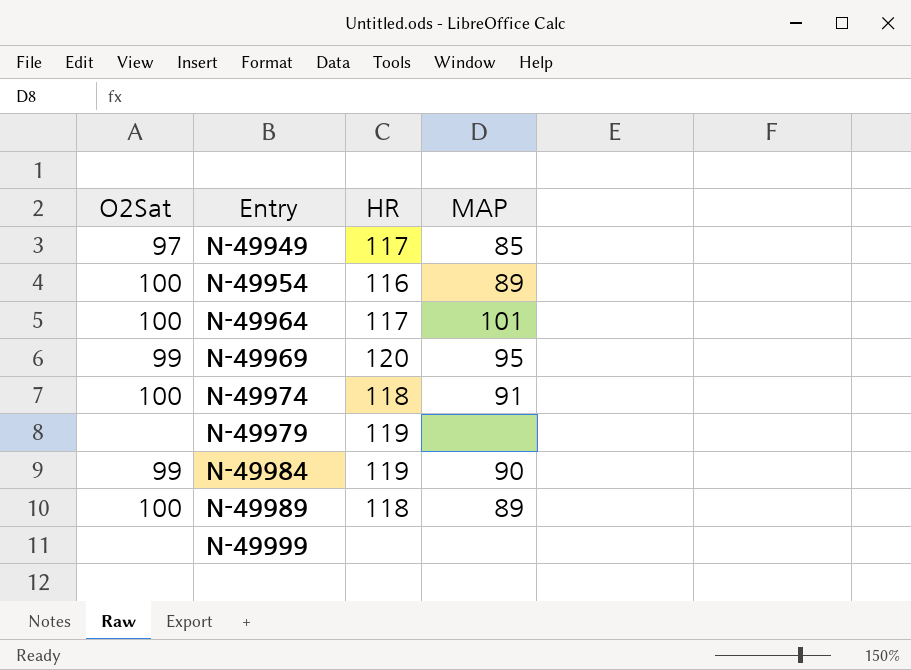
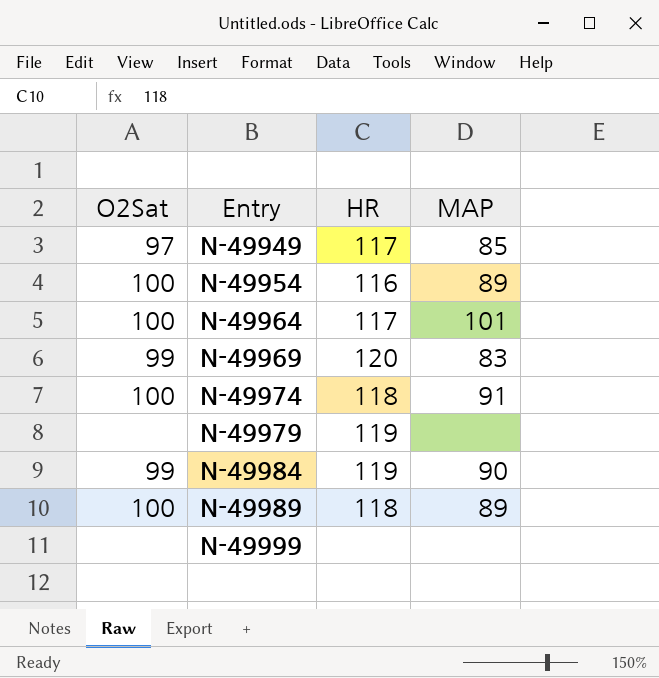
N-49969 | MAP: 95 -> 83

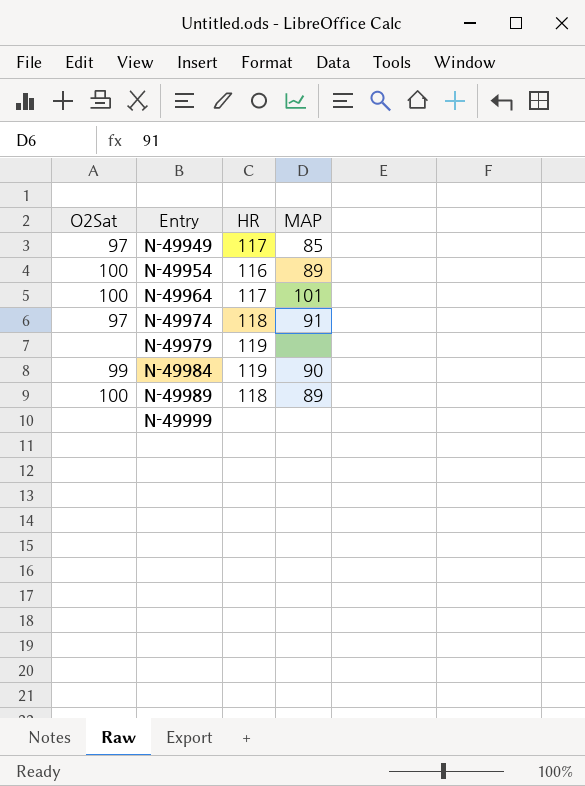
row N-49969: 99 | 120 | 83 -> none
N-49974 | O2Sat: 100 -> 97

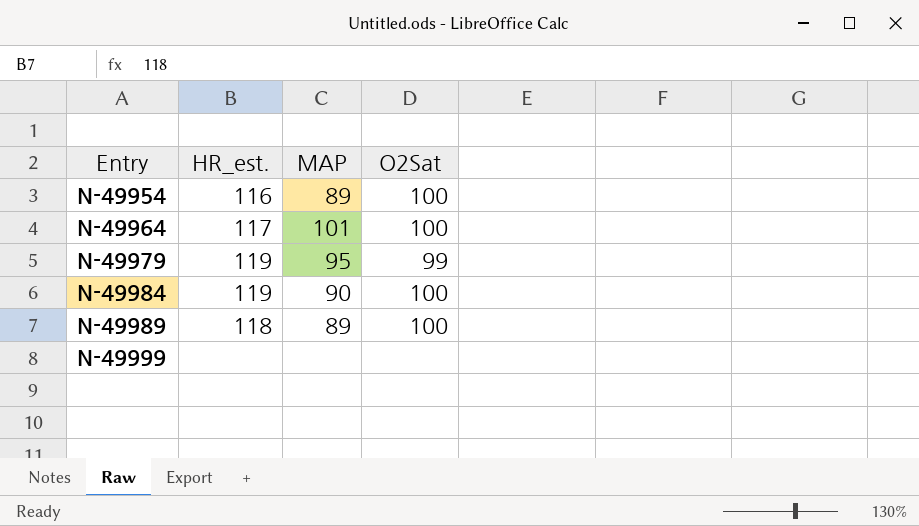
column name: HR -> HR_est.
column O2Sat | position: 1 -> 4
row N-49949: 97 | 117 | 85 -> none
row N-49974: 97 | 118 | 91 -> none
N-49979 | MAP: none -> 95
N-49979 | O2Sat: none -> 99
N-49984 | O2Sat: 99 -> 100

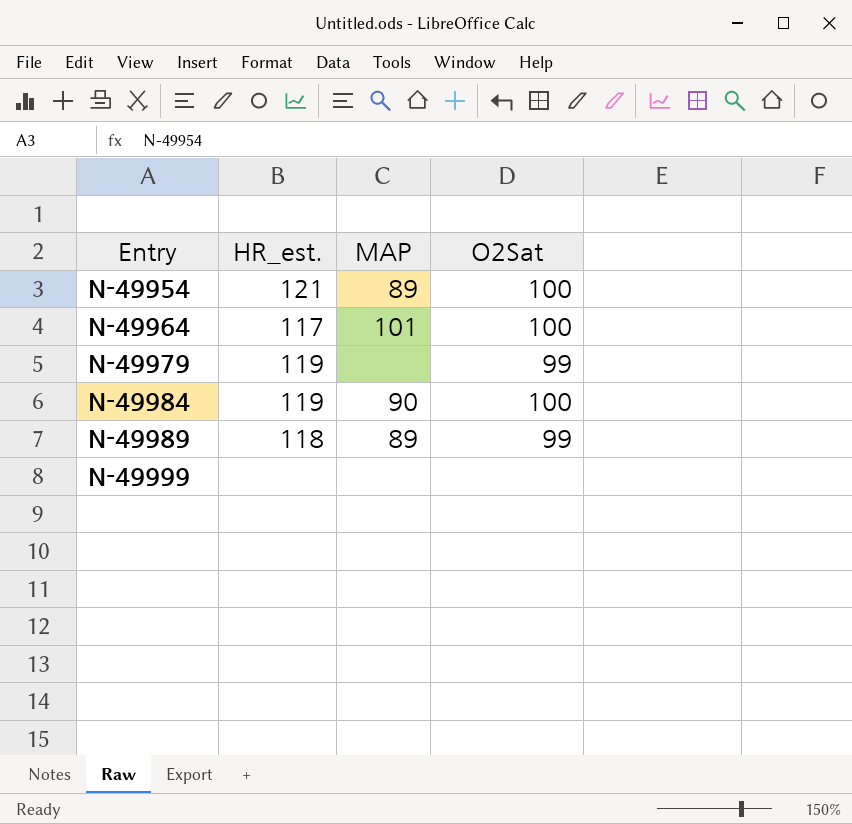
N-49954 | HR_est.: 116 -> 121
N-49979 | MAP: 95 -> none
N-49989 | O2Sat: 100 -> 99

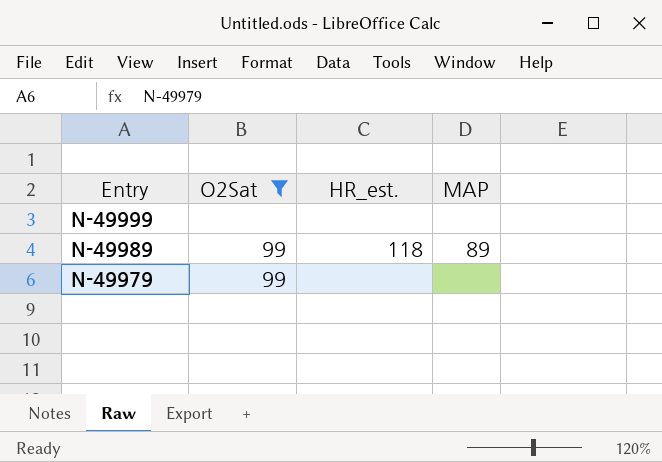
filter: none -> O2Sat != 100
row order: Entry ascending -> Entry descending
column O2Sat | position: 4 -> 2
N-49979 | HR_est.: 119 -> none

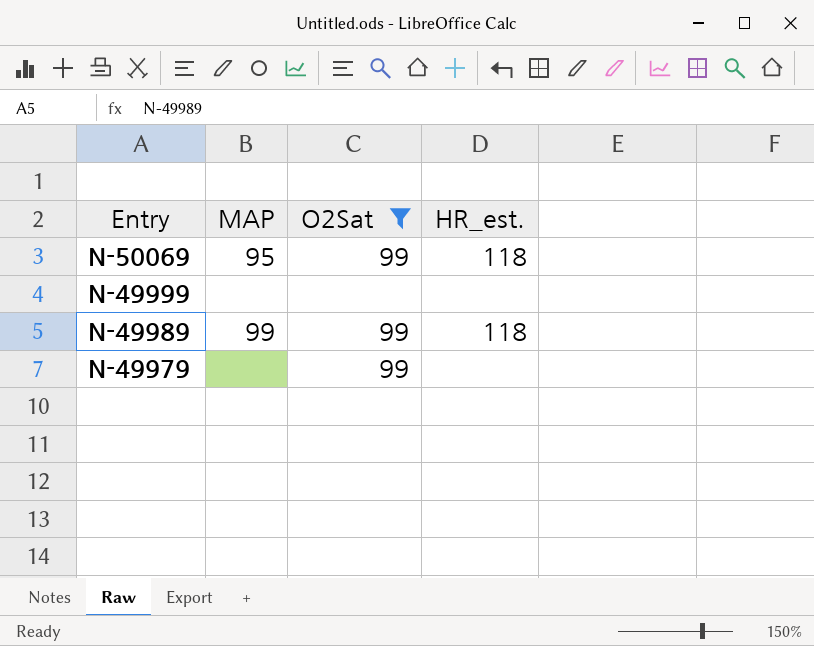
column MAP | position: 4 -> 2
row N-50069: none -> 95 | 99 | 118
N-49989 | MAP: 89 -> 99

